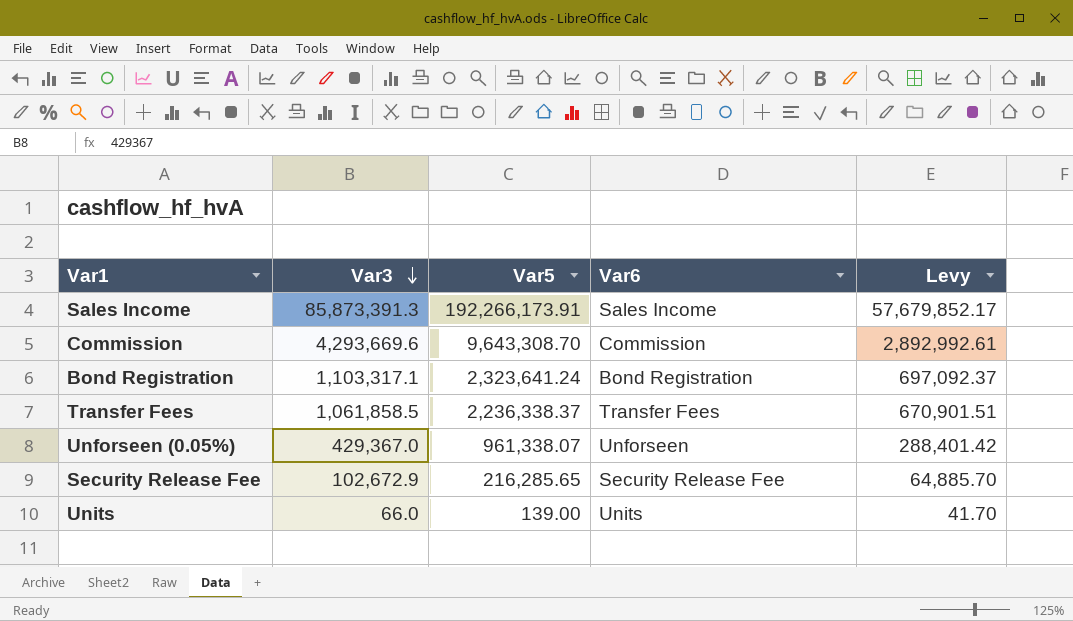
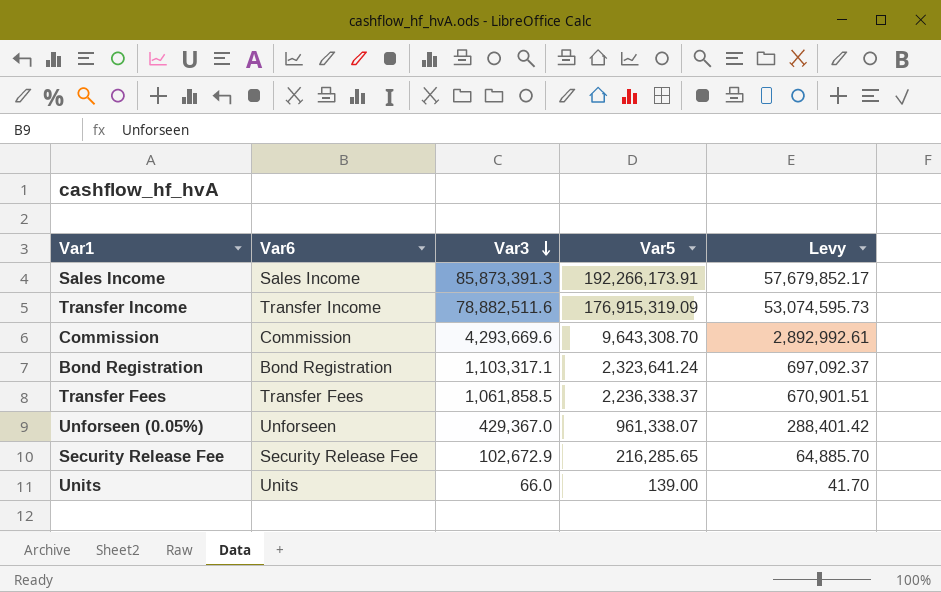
column Var6 | position: 4 -> 2
row Transfer Income: none -> Transfer Income | 78,882,511.6 | 176,915,319.09 | 53,074,595.73

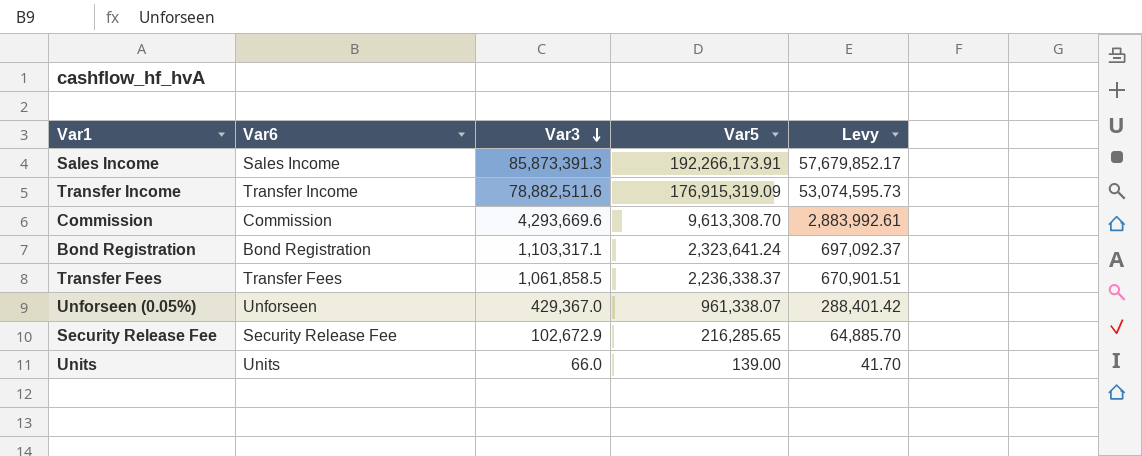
Commission | Var5: 9,643,308.70 -> 9,613,308.70
Commission | Levy: 2,892,992.61 -> 2,883,992.61

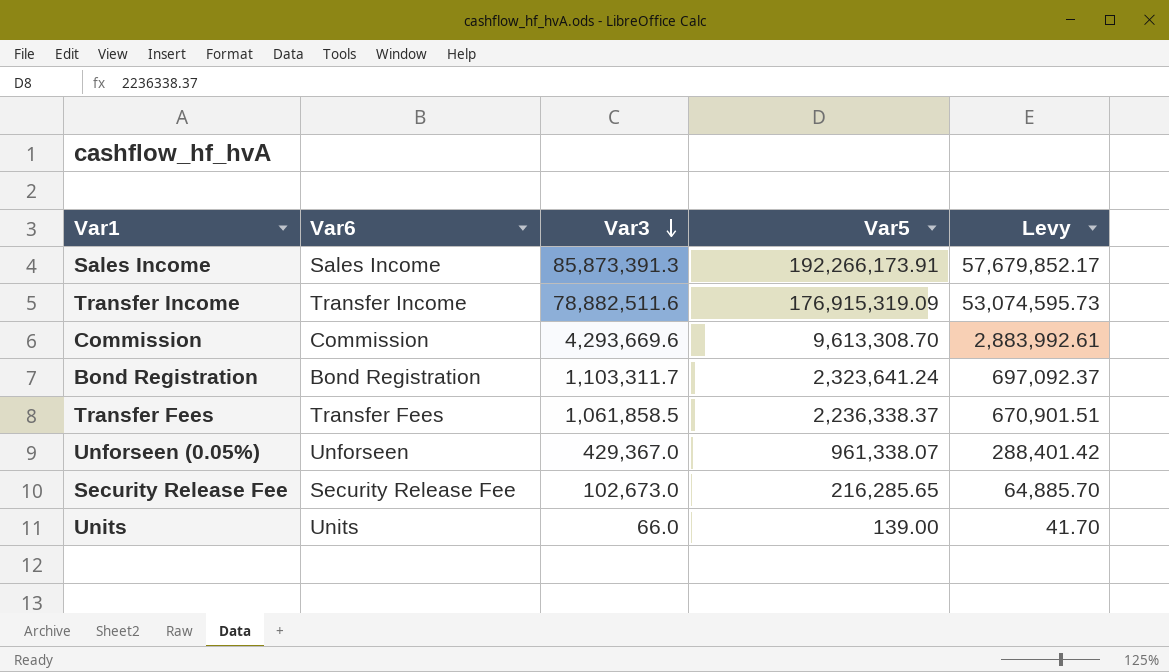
Bond Registration | Var3: 1,103,317.1 -> 1,103,311.7
Security Release Fee | Var3: 102,672.9 -> 102,673.0

